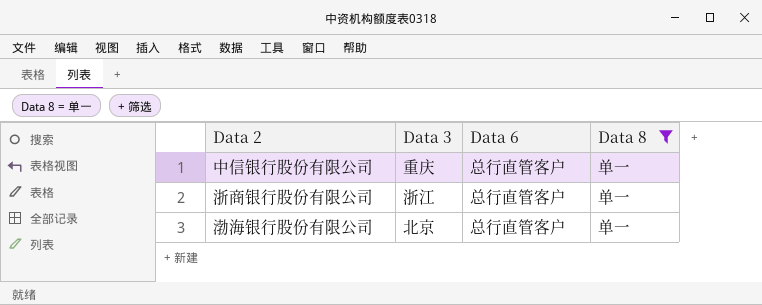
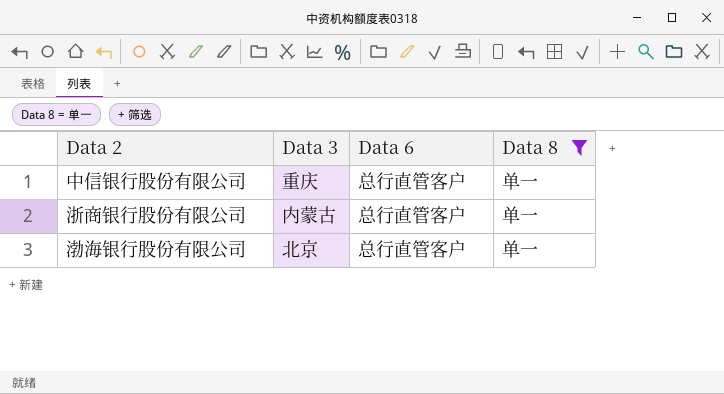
浙商银行股份有限公司 | Data 3: 浙江 -> 内蒙古

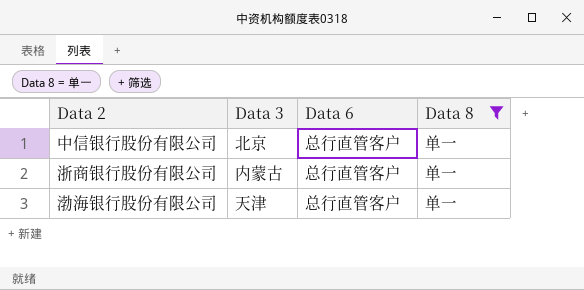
中信银行股份有限公司 | Data 3: 重庆 -> 北京
渤海银行股份有限公司 | Data 3: 北京 -> 天津

